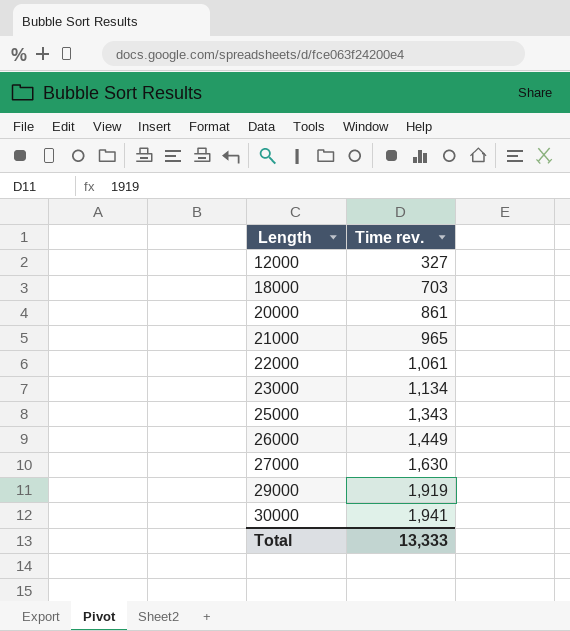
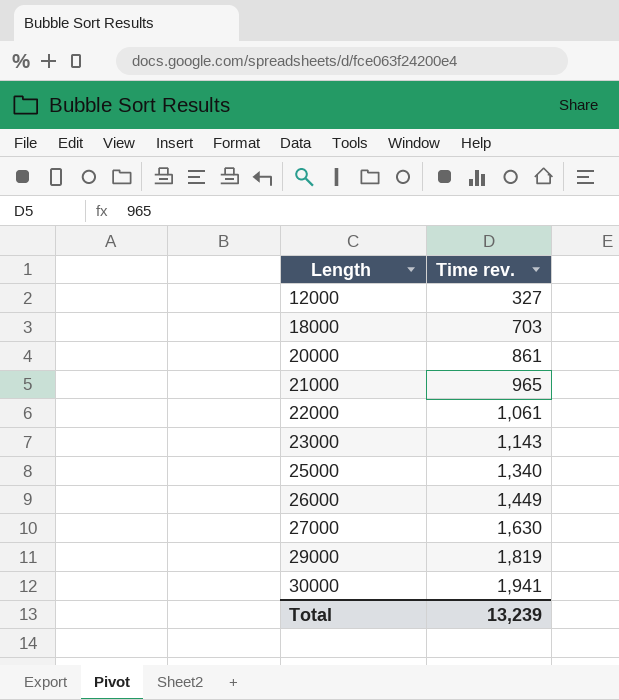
23000 | Time rev.: 1,134 -> 1,143
25000 | Time rev.: 1,343 -> 1,340
29000 | Time rev.: 1,919 -> 1,819
Total | Time rev.: 13,333 -> 13,239

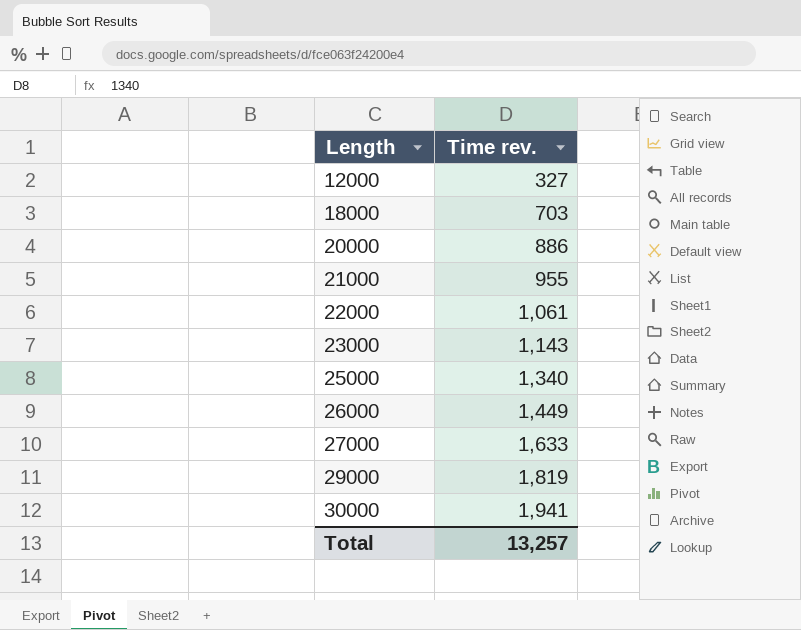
20000 | Time rev.: 861 -> 886
21000 | Time rev.: 965 -> 955
27000 | Time rev.: 1,630 -> 1,633
Total | Time rev.: 13,239 -> 13,257

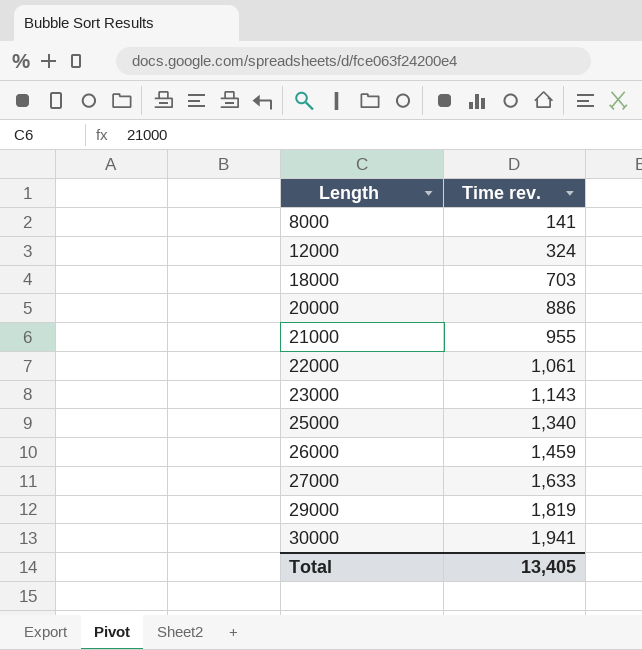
row 8000: none -> 141
12000 | Time rev.: 327 -> 324
26000 | Time rev.: 1,449 -> 1,459
Total | Time rev.: 13,257 -> 13,405

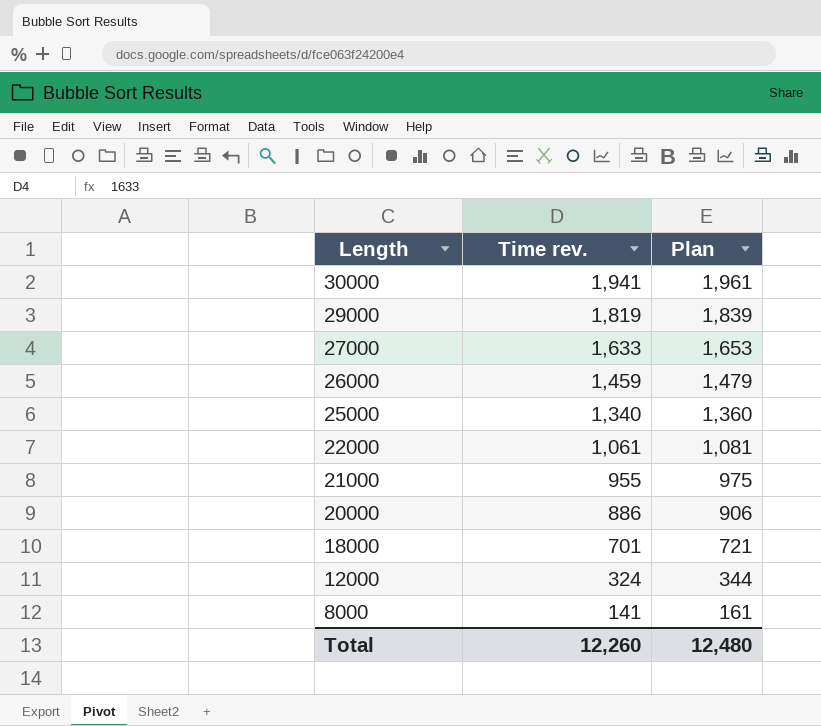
row order: Length ascending -> Length descending
column Plan | formula: none -> [Time rev.] + 20
row 23000: 1,143 -> none
18000 | Time rev.: 703 -> 701
Total | Time rev.: 13,405 -> 12,260

